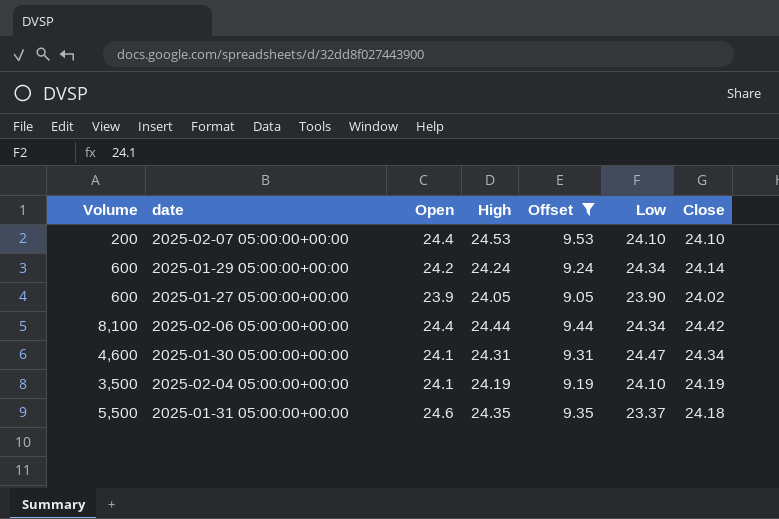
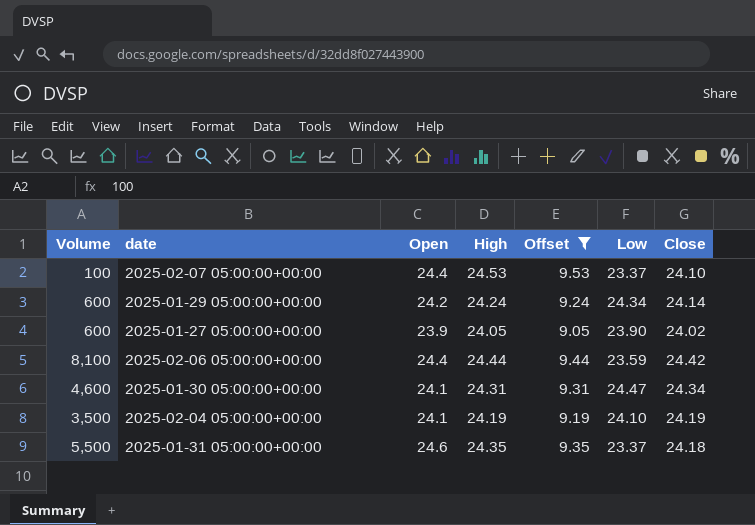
2025-02-07 05:00:00+00:00 | Volume: 200 -> 100
2025-02-07 05:00:00+00:00 | Low: 24.10 -> 23.37
2025-02-06 05:00:00+00:00 | Low: 24.34 -> 23.59

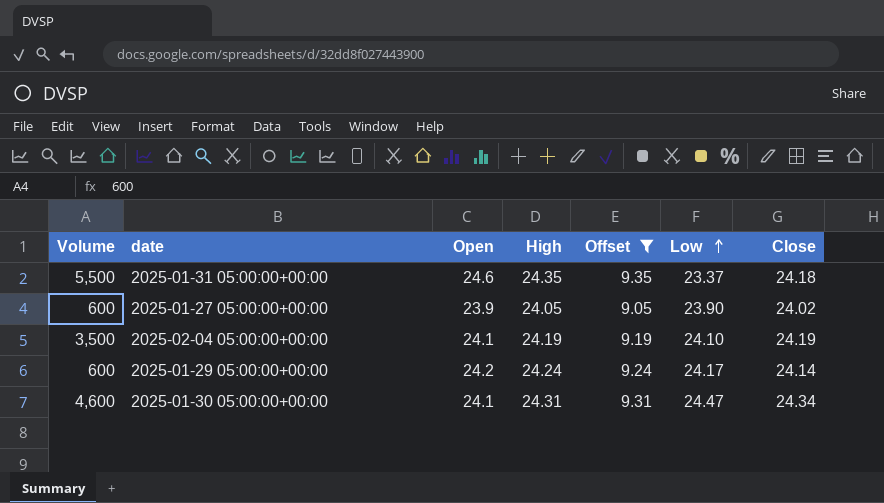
row order: none -> Low ascending
row 2025-02-07 05:00:00+00:00: 100 | 24.4 | 24.53 | 9.53 | 23.37 | 24.10 -> none
row 2025-02-06 05:00:00+00:00: 8,100 | 24.4 | 24.44 | 9.44 | 23.59 | 24.42 -> none
2025-01-29 05:00:00+00:00 | Low: 24.34 -> 24.17

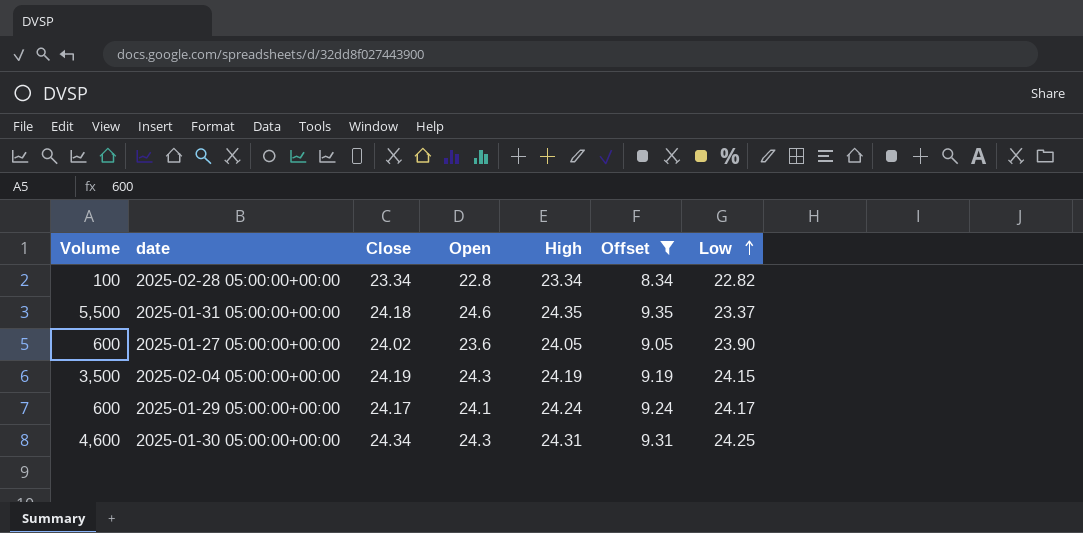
column Close | position: 7 -> 3
row 2025-02-28 05:00:00+00:00: none -> 100 | 23.34 | 22.8 | 23.34 | 8.34 | 22.82
2025-01-27 05:00:00+00:00 | Open: 23.9 -> 23.6
2025-02-04 05:00:00+00:00 | Open: 24.1 -> 24.3
2025-02-04 05:00:00+00:00 | Low: 24.10 -> 24.15
2025-01-29 05:00:00+00:00 | Close: 24.14 -> 24.17
2025-01-29 05:00:00+00:00 | Open: 24.2 -> 24.1
2025-01-30 05:00:00+00:00 | Open: 24.1 -> 24.3
2025-01-30 05:00:00+00:00 | Low: 24.47 -> 24.25

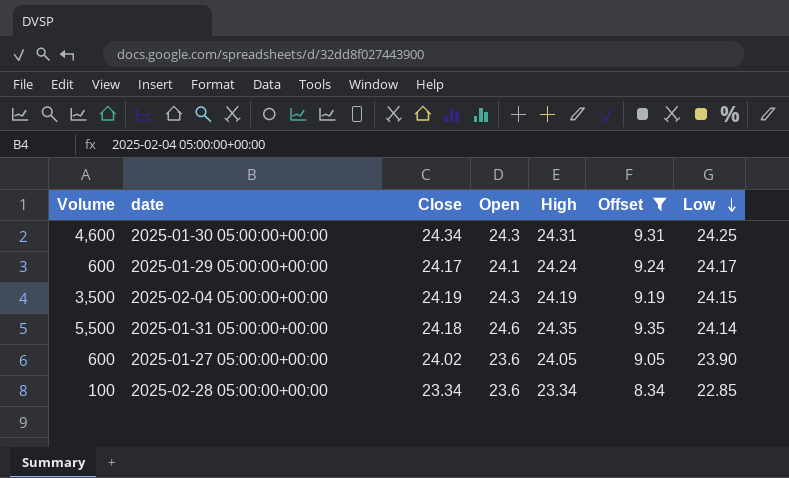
row order: Low ascending -> Low descending
2025-01-31 05:00:00+00:00 | Low: 23.37 -> 24.14
2025-02-28 05:00:00+00:00 | Open: 22.8 -> 23.6
2025-02-28 05:00:00+00:00 | Low: 22.82 -> 22.85

